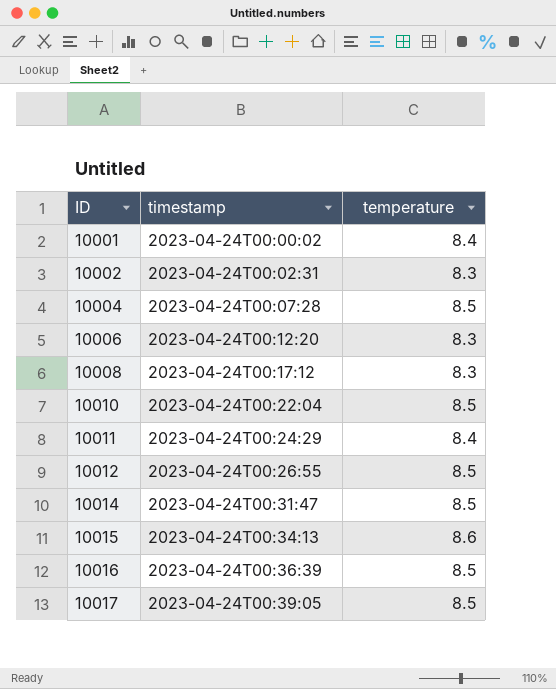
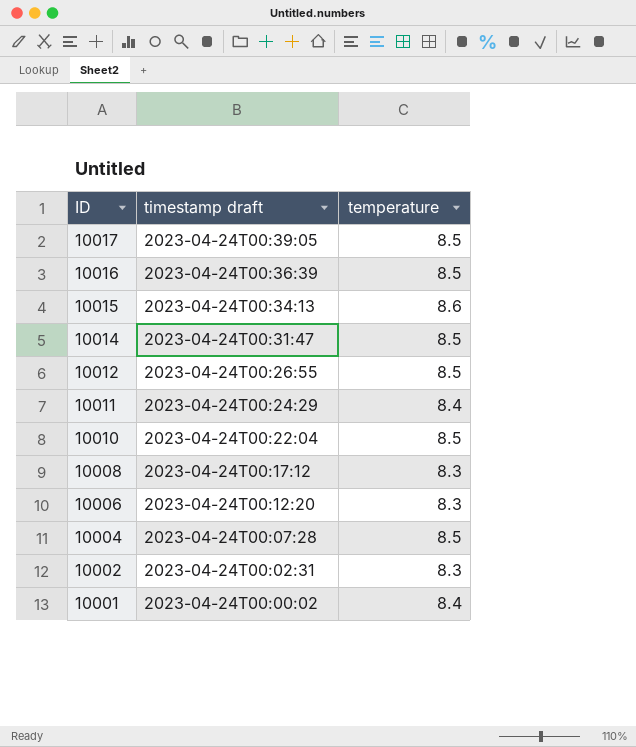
row order: ID ascending -> ID descending
column name: timestamp -> timestamp draft

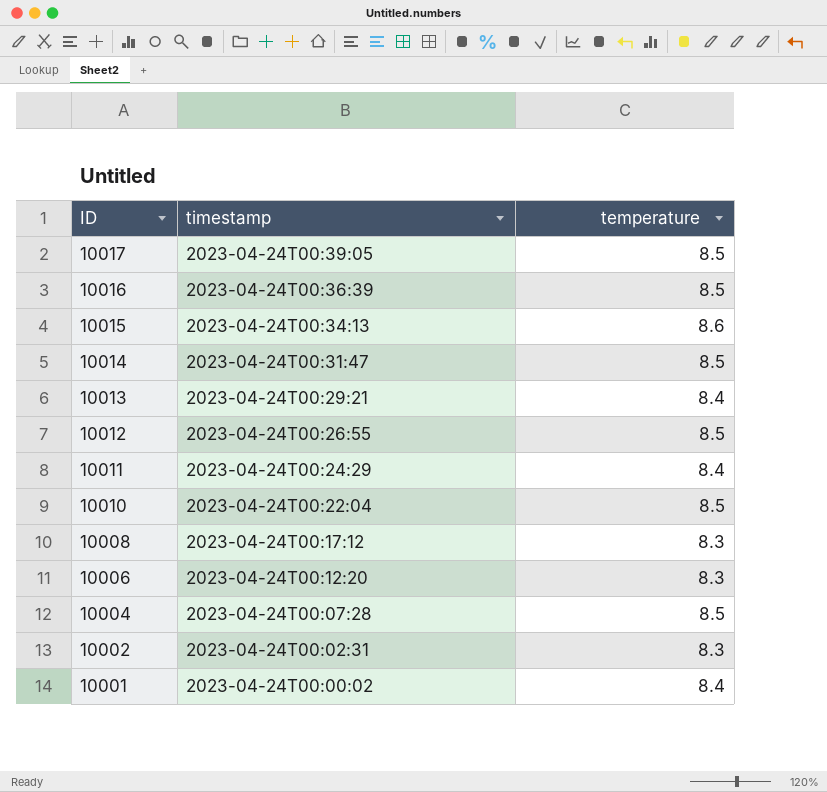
column name: timestamp draft -> timestamp
row 10013: none -> 2023-04-24T00:29:21 | 8.4

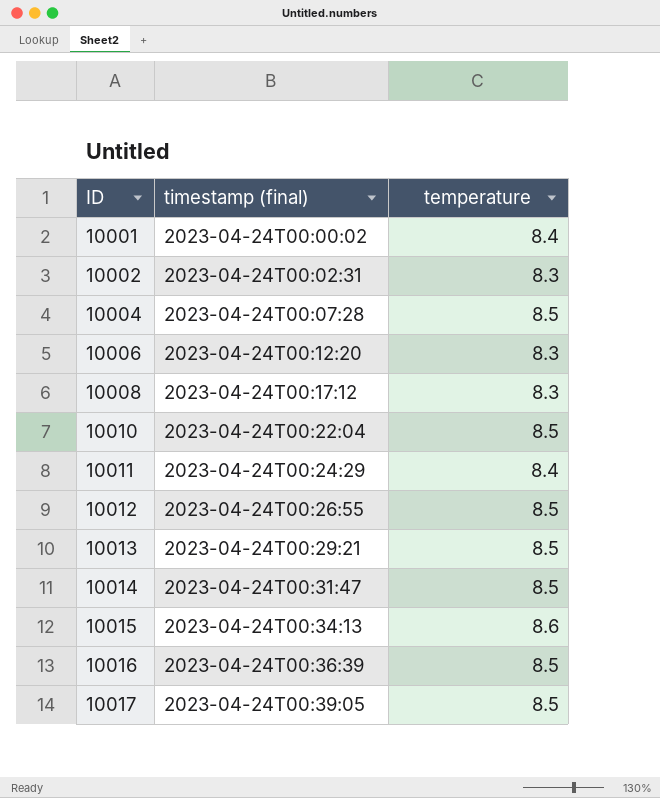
row order: ID descending -> ID ascending
column name: timestamp -> timestamp (final)
10013 | temperature: 8.4 -> 8.5

